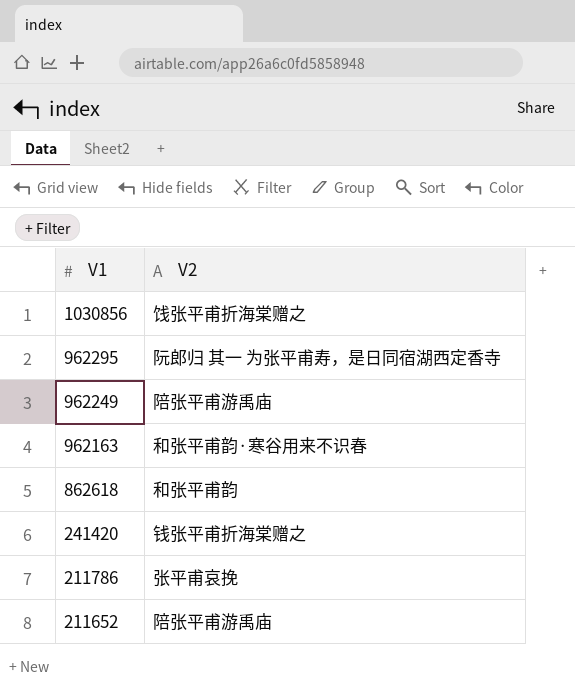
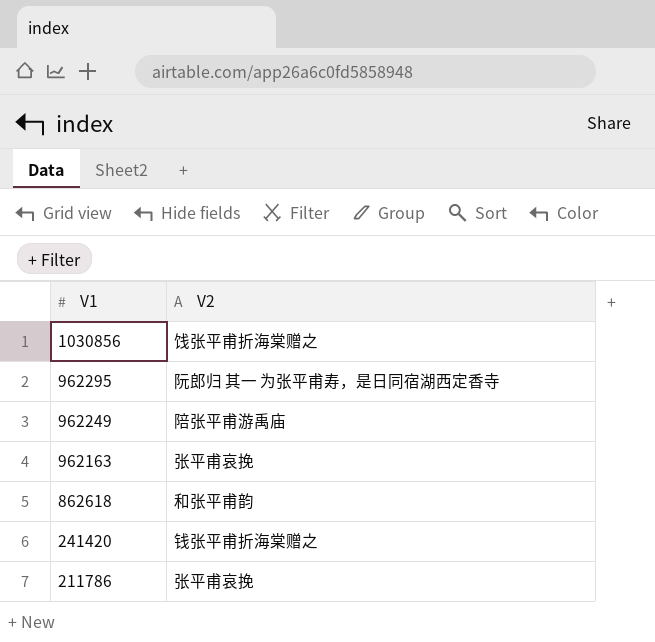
row 211652: 陪张平甫游禹庙 -> none
962163 | V2: 和张平甫韵·寒谷用来不识春 -> 张平甫哀挽

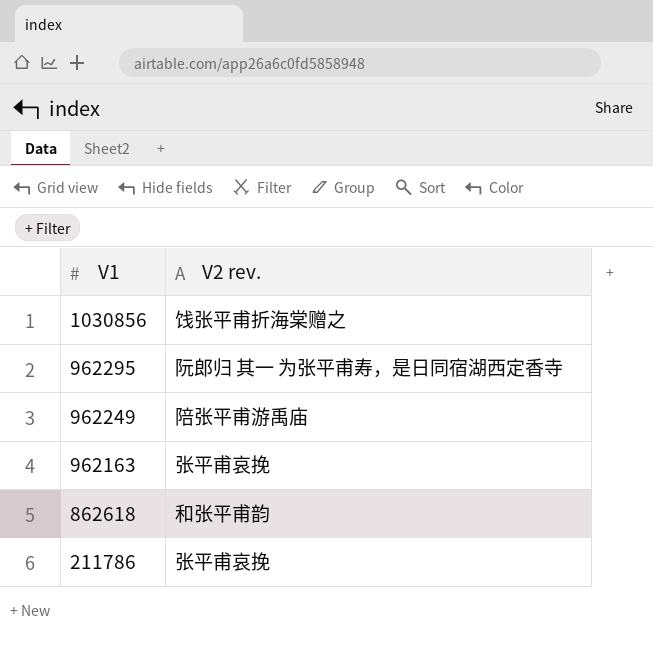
column name: V2 -> V2 rev.
row 241420: 钱张平甫折海棠赠之 -> none

